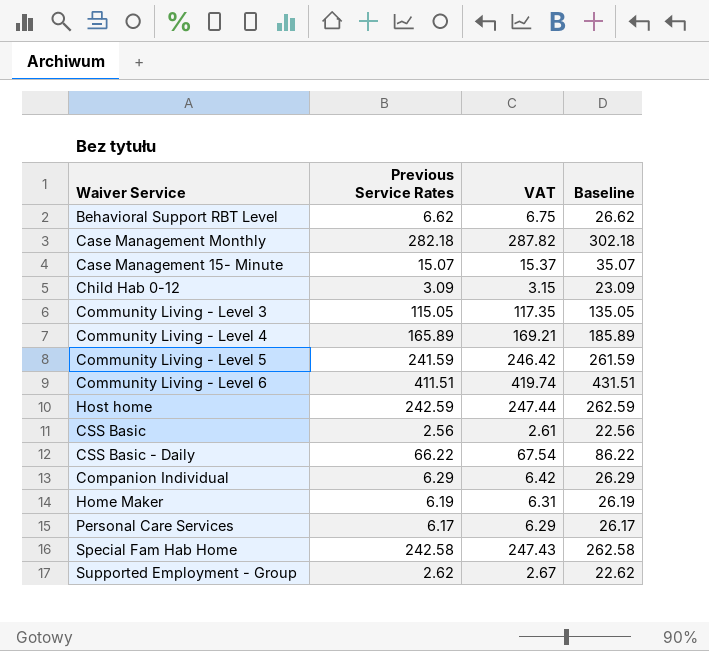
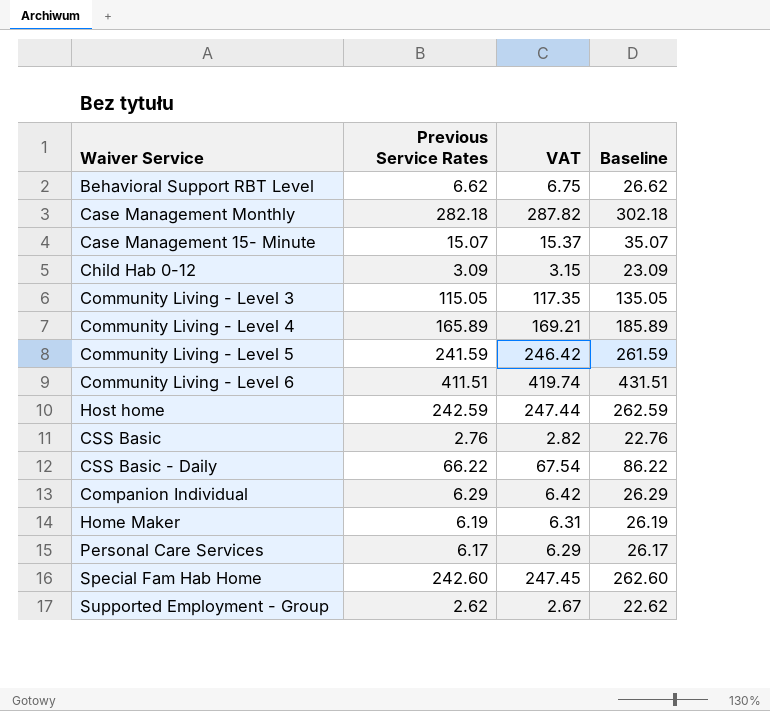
CSS Basic | Previous Service Rates: 2.56 -> 2.76
CSS Basic | VAT: 2.61 -> 2.82
CSS Basic | Baseline: 22.56 -> 22.76
Special Fam Hab Home | Previous Service Rates: 242.58 -> 242.60
Special Fam Hab Home | VAT: 247.43 -> 247.45
Special Fam Hab Home | Baseline: 262.58 -> 262.60

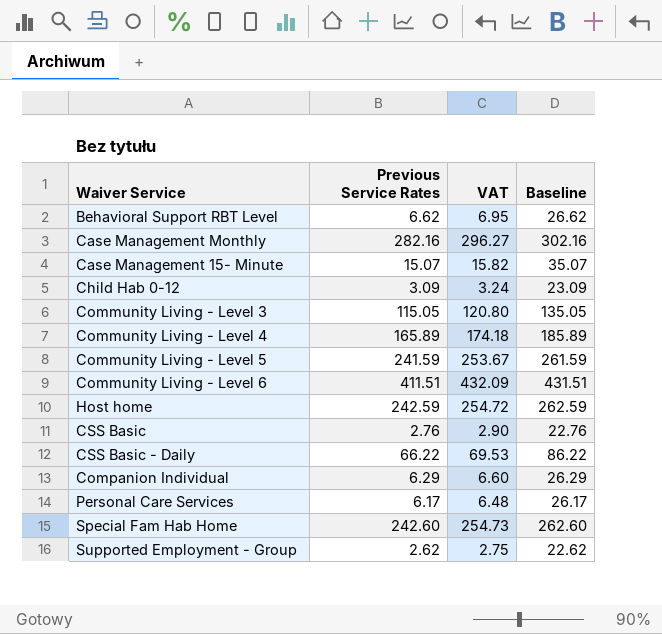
column VAT | formula: [Previous Service Rates] * 1.02 -> [Previous Service Rates] * 1.05
row Home Maker: 6.19 | 6.31 | 26.19 -> none
Case Management Monthly | Previous Service Rates: 282.18 -> 282.16
Case Management Monthly | Baseline: 302.18 -> 302.16

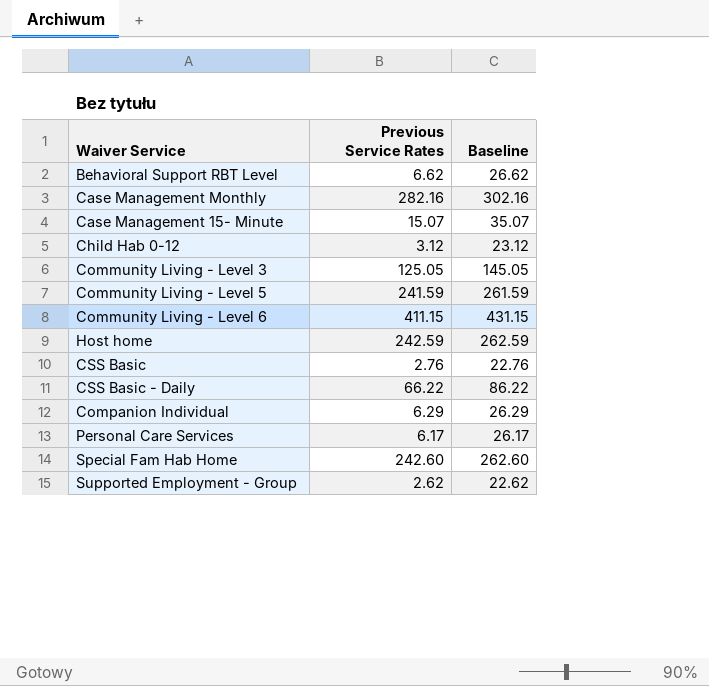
column VAT | formula: [Previous Service Rates] * 1.05 -> none
row Community Living - Level 4: 165.89 | 174.18 | 185.89 -> none
Child Hab 0-12 | Previous Service Rates: 3.09 -> 3.12
Child Hab 0-12 | Baseline: 23.09 -> 23.12
Community Living - Level 3 | Previous Service Rates: 115.05 -> 125.05
Community Living - Level 3 | Baseline: 135.05 -> 145.05
Community Living - Level 6 | Previous Service Rates: 411.51 -> 411.15
Community Living - Level 6 | Baseline: 431.51 -> 431.15

